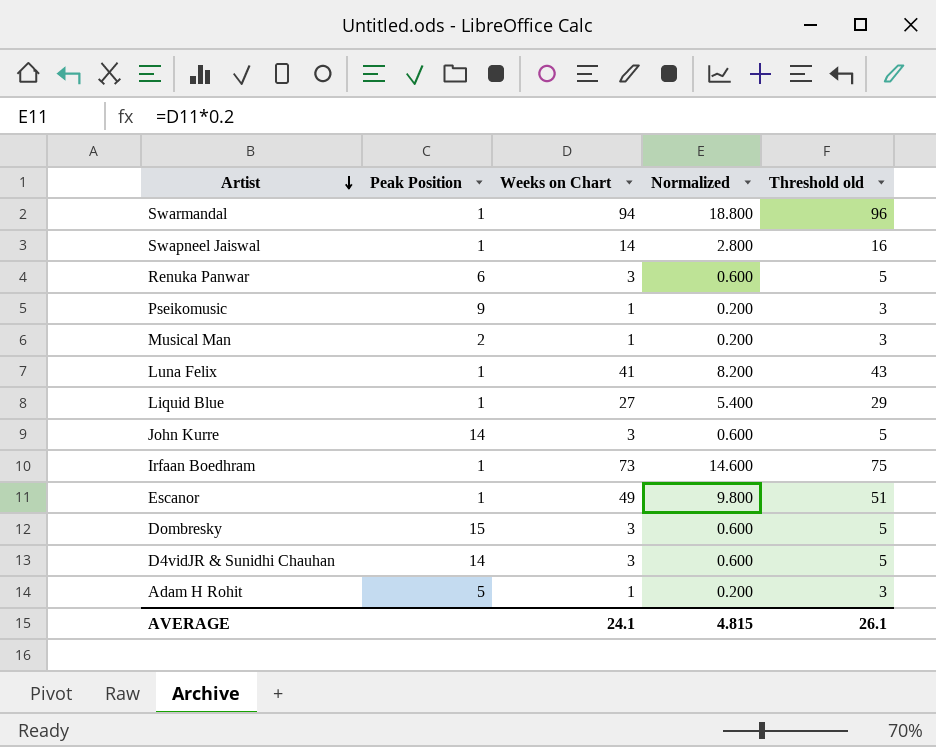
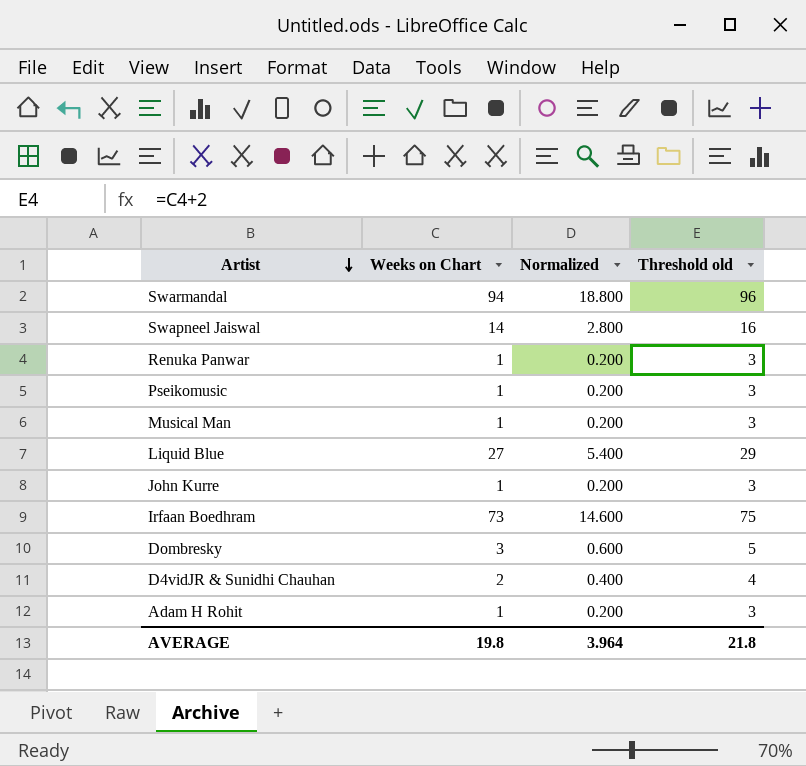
column Peak Position | position: 2 -> none
row Luna Felix: 1 | 41 | 8.200 | 43 -> none
row Escanor: 1 | 49 | 9.800 | 51 -> none
Renuka Panwar | Weeks on Chart: 3 -> 1
Renuka Panwar | Normalized: 0.600 -> 0.200
Renuka Panwar | Threshold old: 5 -> 3
John Kurre | Weeks on Chart: 3 -> 1
John Kurre | Normalized: 0.600 -> 0.200
John Kurre | Threshold old: 5 -> 3
D4vidJR & Sunidhi Chauhan | Weeks on Chart: 3 -> 2
D4vidJR & Sunidhi Chauhan | Normalized: 0.600 -> 0.400
D4vidJR & Sunidhi Chauhan | Threshold old: 5 -> 4
AVERAGE | Weeks on Chart: 24.1 -> 19.8
AVERAGE | Normalized: 4.815 -> 3.964
AVERAGE | Threshold old: 26.1 -> 21.8

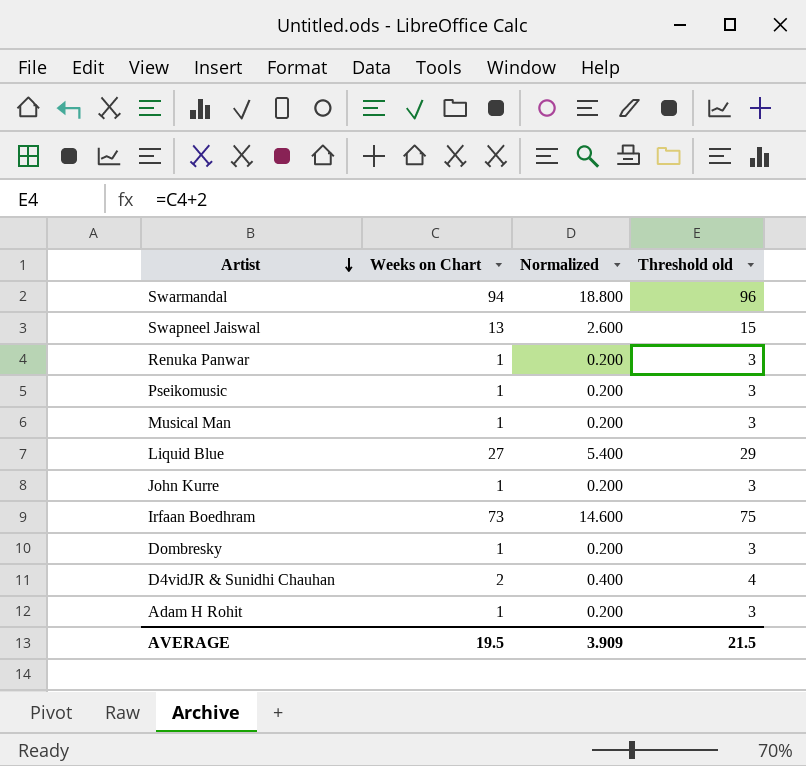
Swapneel Jaiswal | Weeks on Chart: 14 -> 13
Swapneel Jaiswal | Normalized: 2.800 -> 2.600
Swapneel Jaiswal | Threshold old: 16 -> 15
Dombresky | Weeks on Chart: 3 -> 1
Dombresky | Normalized: 0.600 -> 0.200
Dombresky | Threshold old: 5 -> 3
AVERAGE | Weeks on Chart: 19.8 -> 19.5
AVERAGE | Normalized: 3.964 -> 3.909
AVERAGE | Threshold old: 21.8 -> 21.5

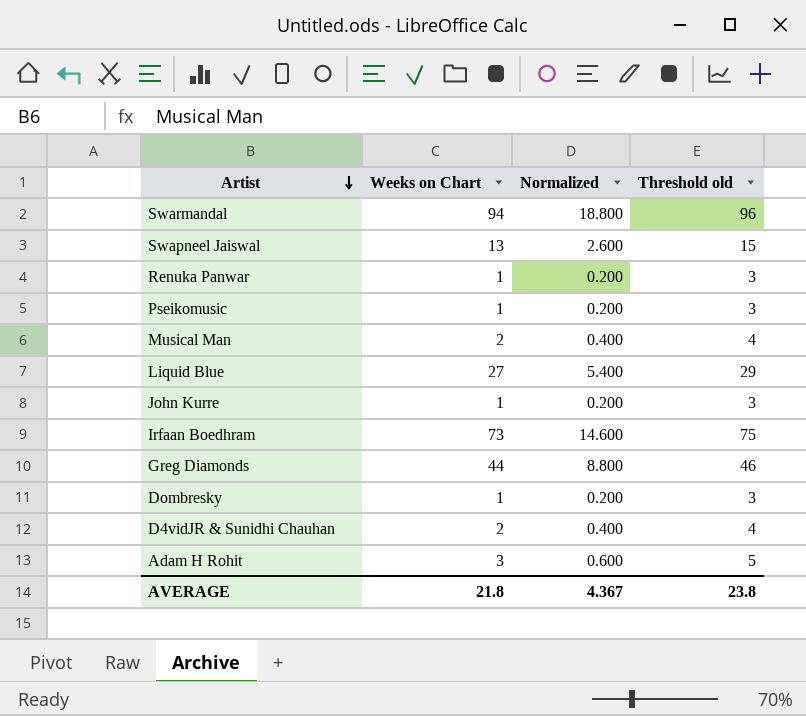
Musical Man | Weeks on Chart: 1 -> 2
Musical Man | Normalized: 0.200 -> 0.400
Musical Man | Threshold old: 3 -> 4
row Greg Diamonds: none -> 44 | 8.800 | 46
Adam H Rohit | Weeks on Chart: 1 -> 3
Adam H Rohit | Normalized: 0.200 -> 0.600
Adam H Rohit | Threshold old: 3 -> 5
AVERAGE | Weeks on Chart: 19.5 -> 21.8
AVERAGE | Normalized: 3.909 -> 4.367
AVERAGE | Threshold old: 21.5 -> 23.8

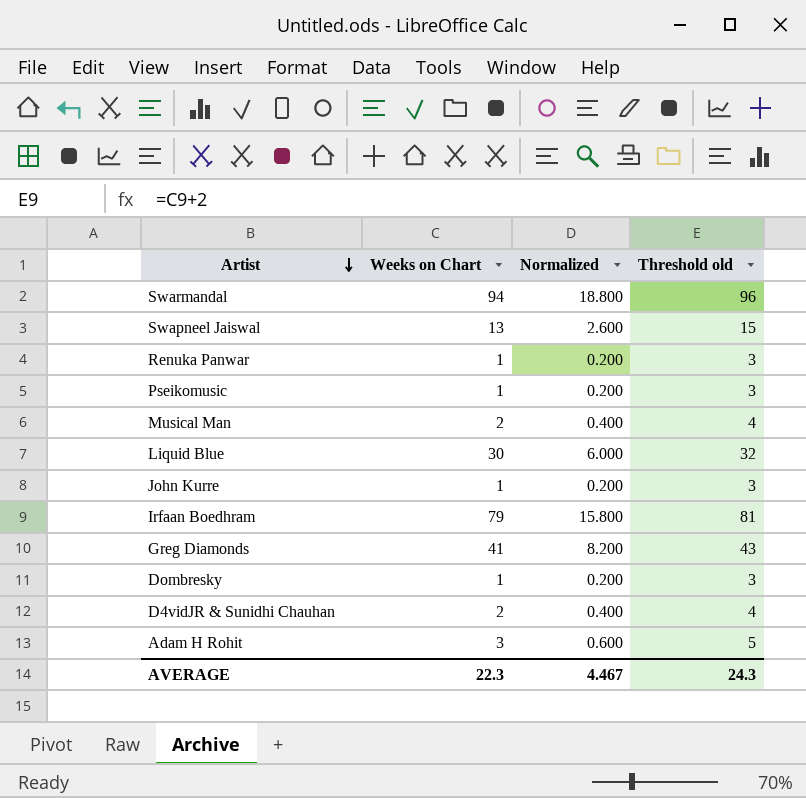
Liquid Blue | Weeks on Chart: 27 -> 30
Liquid Blue | Normalized: 5.400 -> 6.000
Liquid Blue | Threshold old: 29 -> 32
Irfaan Boedhram | Weeks on Chart: 73 -> 79
Irfaan Boedhram | Normalized: 14.600 -> 15.800
Irfaan Boedhram | Threshold old: 75 -> 81
Greg Diamonds | Weeks on Chart: 44 -> 41
Greg Diamonds | Normalized: 8.800 -> 8.200
Greg Diamonds | Threshold old: 46 -> 43
AVERAGE | Weeks on Chart: 21.8 -> 22.3
AVERAGE | Normalized: 4.367 -> 4.467
AVERAGE | Threshold old: 23.8 -> 24.3

